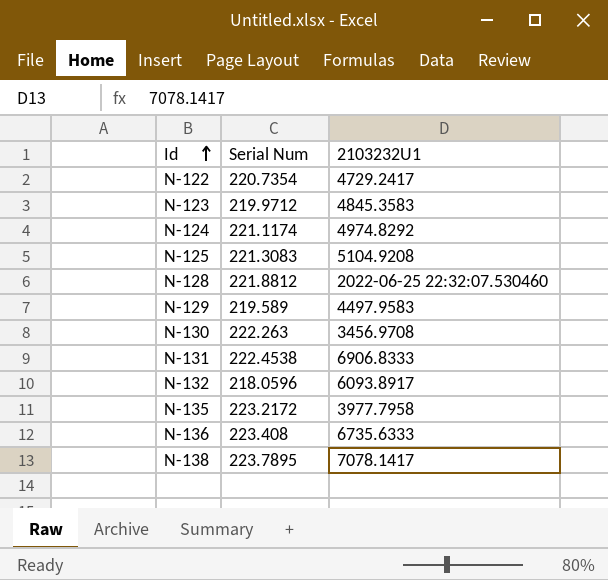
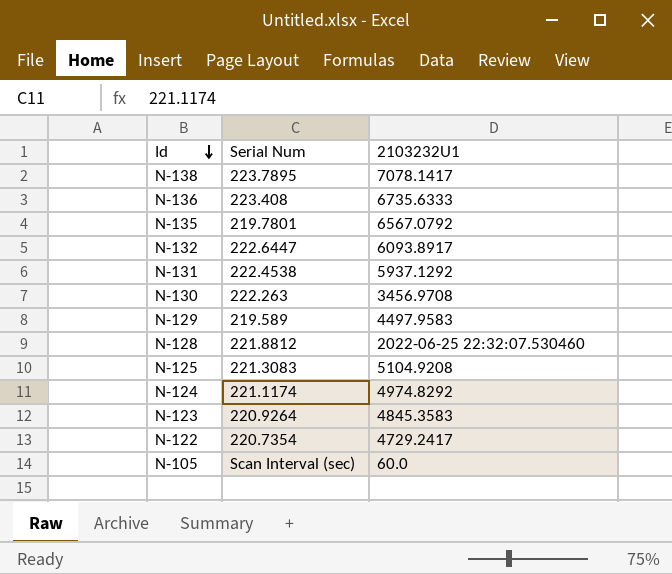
row order: Id ascending -> Id descending
N-135 | Serial Num: 223.2172 -> 219.7801
N-135 | 2103232U1: 3977.7958 -> 6567.0792
N-132 | Serial Num: 218.0596 -> 222.6447
N-131 | 2103232U1: 6906.8333 -> 5937.1292
N-123 | Serial Num: 219.9712 -> 220.9264
row N-105: none -> Scan Interval (sec) | 60.0

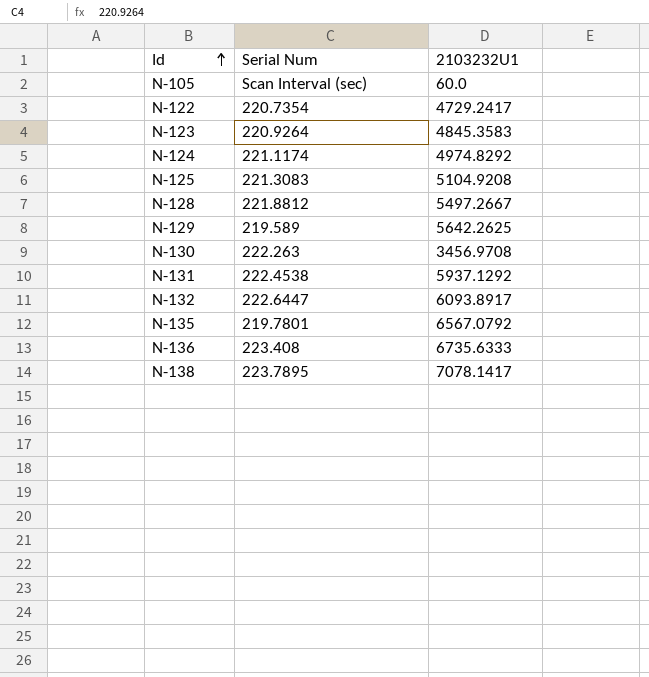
row order: Id descending -> Id ascending
N-128 | 2103232U1: 2022-06-25 22:32:07.530460 -> 5497.2667
N-129 | 2103232U1: 4497.9583 -> 5642.2625

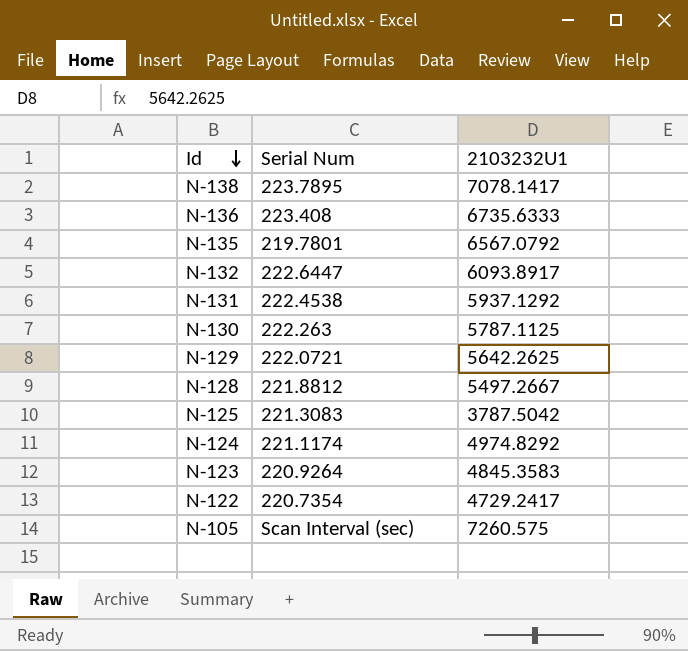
row order: Id ascending -> Id descending
N-130 | 2103232U1: 3456.9708 -> 5787.1125
N-129 | Serial Num: 219.589 -> 222.0721
N-125 | 2103232U1: 5104.9208 -> 3787.5042
N-105 | 2103232U1: 60.0 -> 7260.575

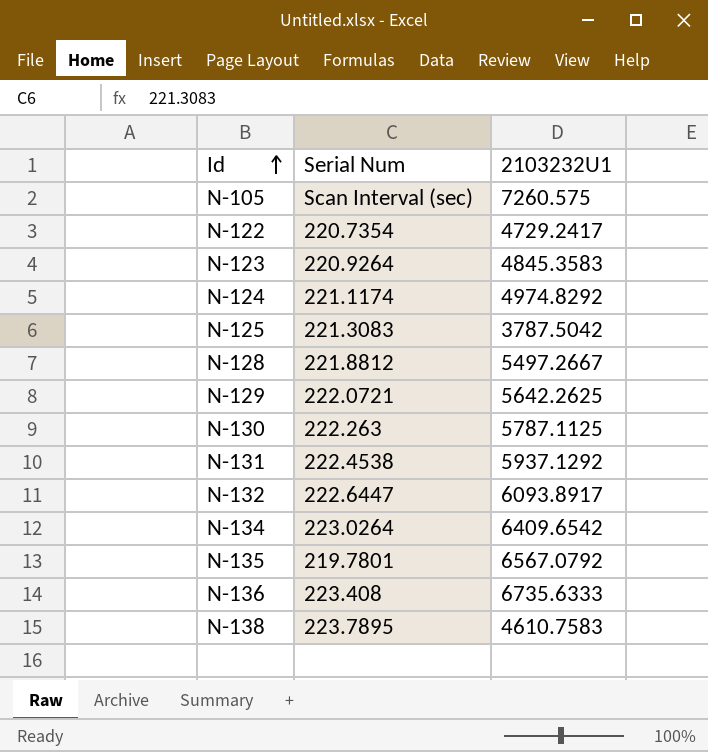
row order: Id descending -> Id ascending
row N-134: none -> 223.0264 | 6409.6542
N-138 | 2103232U1: 7078.1417 -> 4610.7583

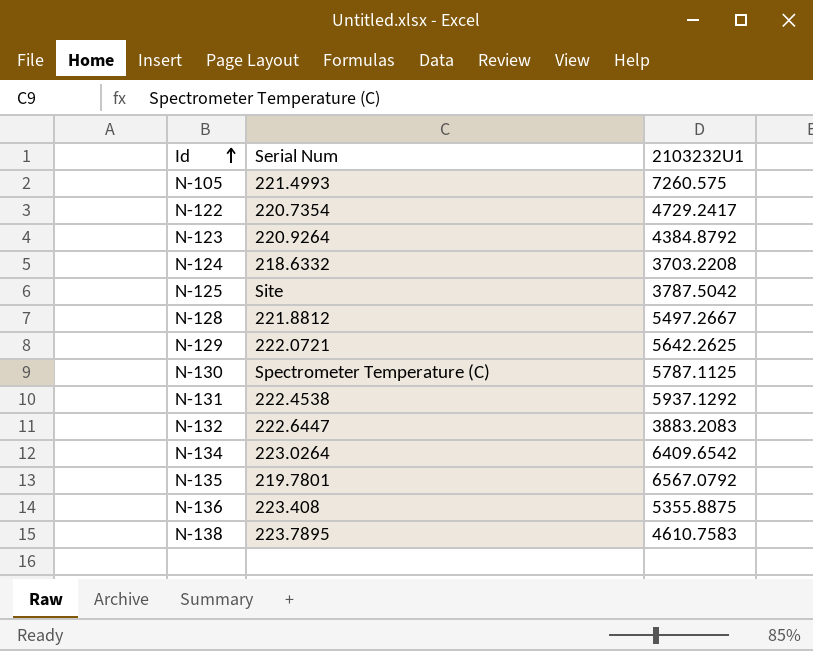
N-105 | Serial Num: Scan Interval (sec) -> 221.4993
N-123 | 2103232U1: 4845.3583 -> 4384.8792
N-124 | Serial Num: 221.1174 -> 218.6332
N-124 | 2103232U1: 4974.8292 -> 3703.2208
N-125 | Serial Num: 221.3083 -> Site
N-130 | Serial Num: 222.263 -> Spectrometer Temperature (C)
N-132 | 2103232U1: 6093.8917 -> 3883.2083
N-136 | 2103232U1: 6735.6333 -> 5355.8875

